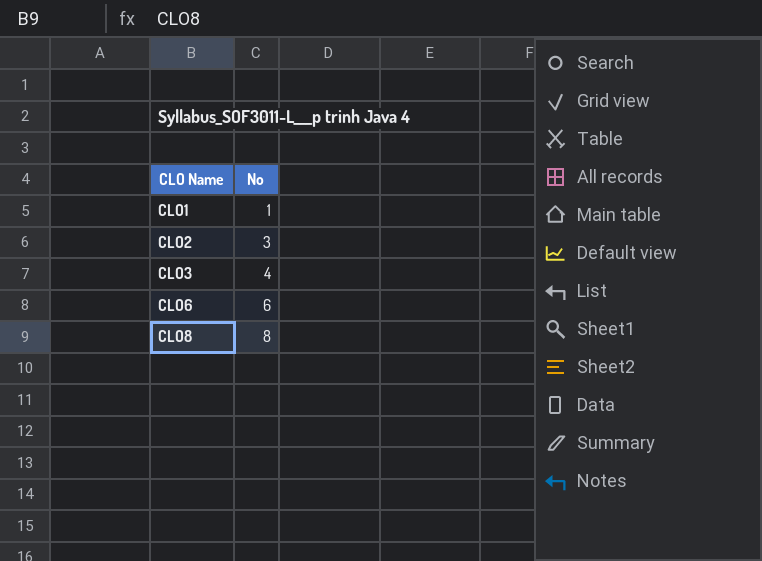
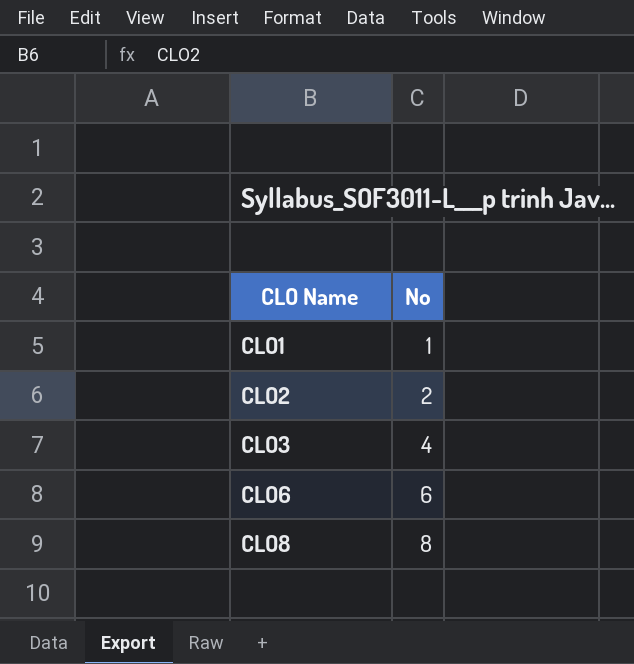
CLO2 | No: 3 -> 2

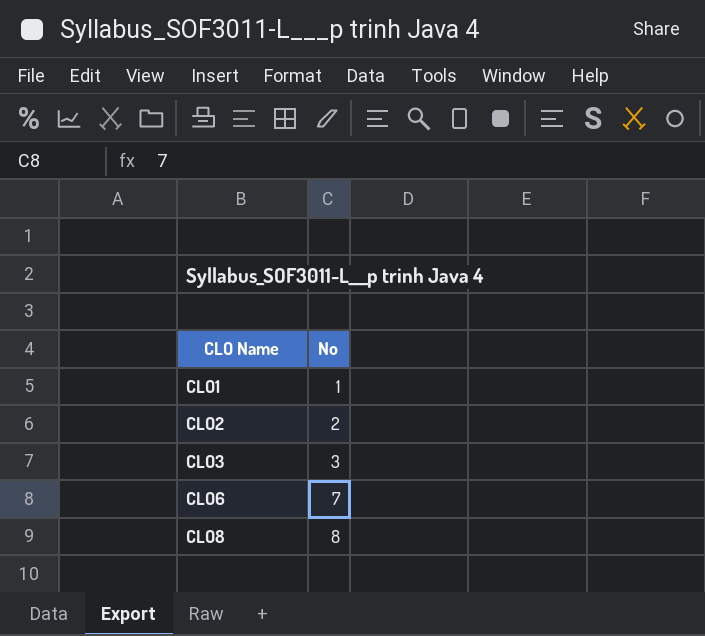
CLO3 | No: 4 -> 3
CLO6 | No: 6 -> 7

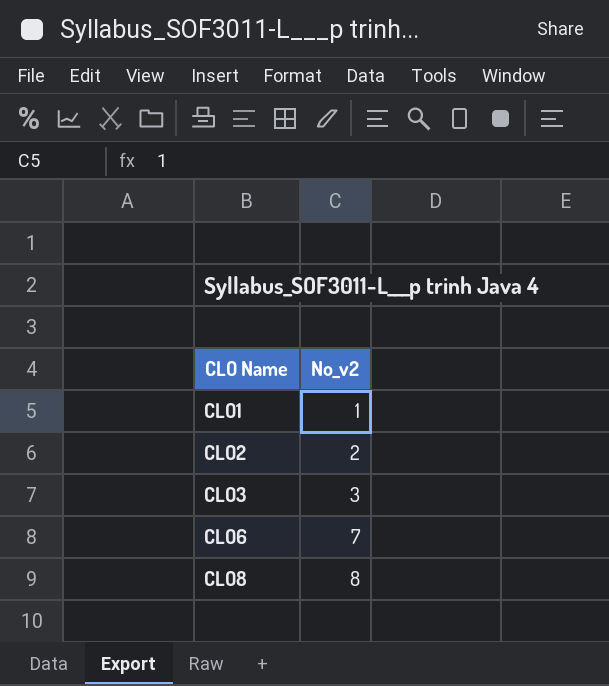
column name: No -> No_v2

